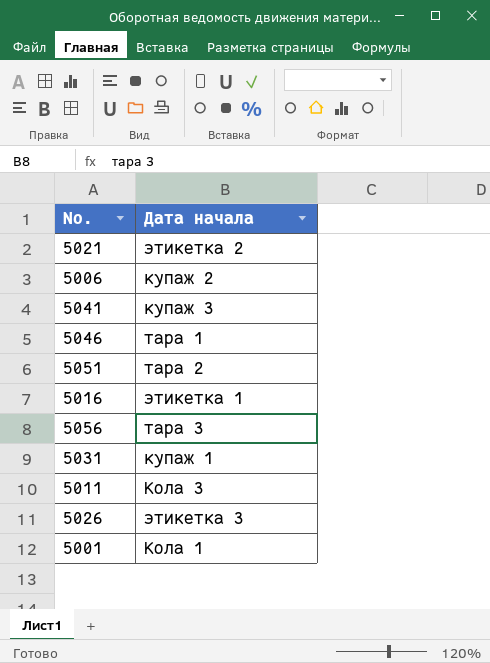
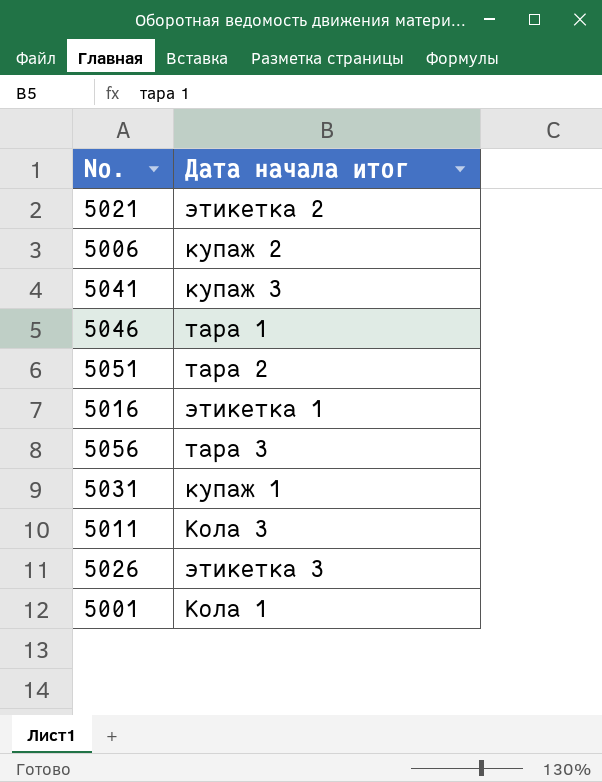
column name: Дата начала -> Дата начала итог

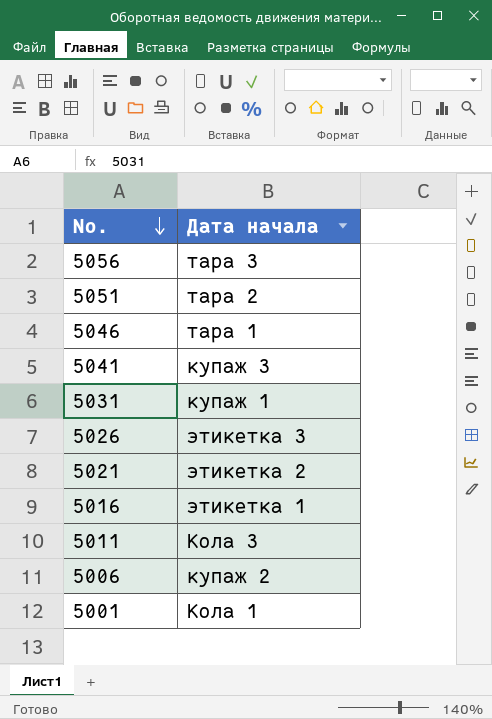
row order: none -> No. descending
column name: Дата начала итог -> Дата начала

